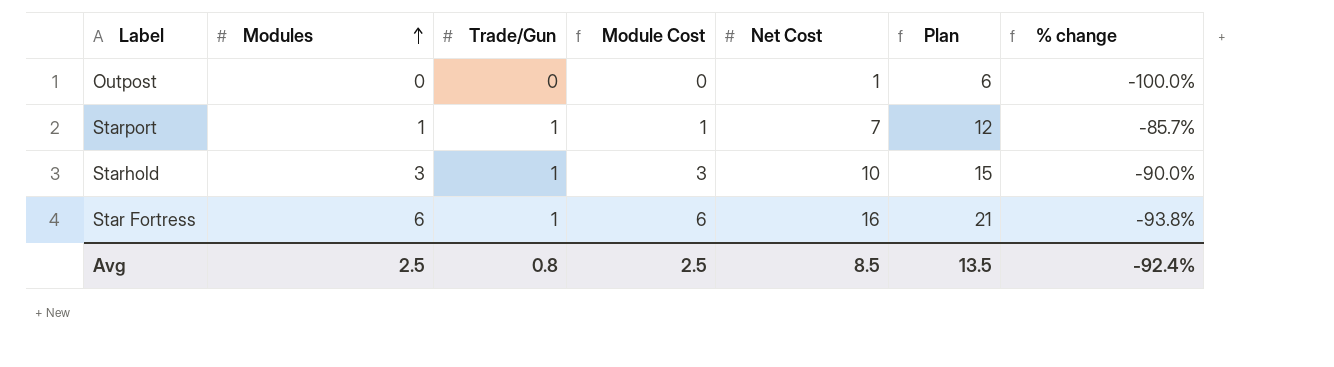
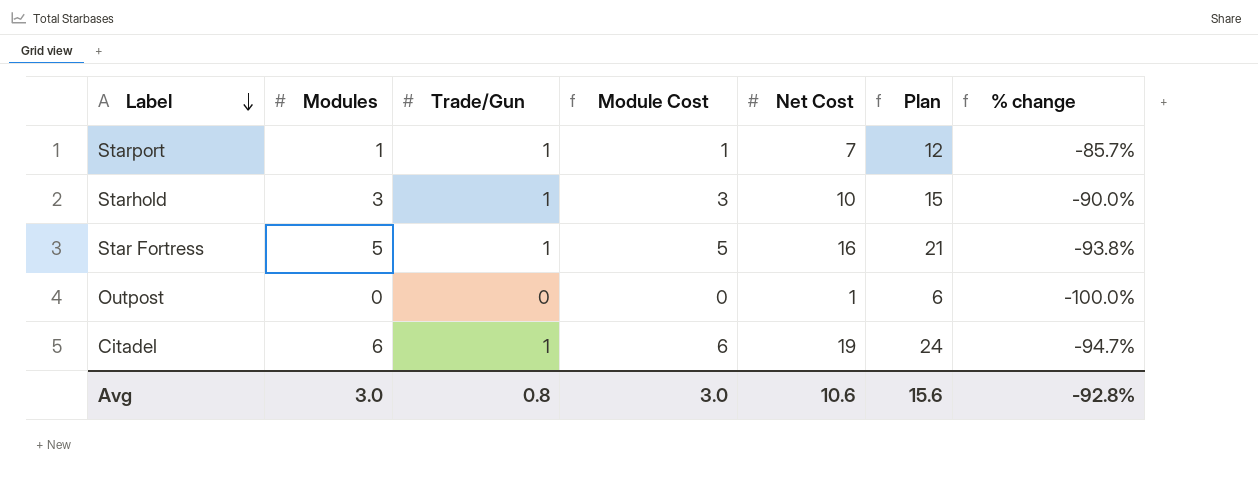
row order: Modules ascending -> Label descending
Star Fortress | Modules: 6 -> 5
Star Fortress | Module Cost: 6 -> 5
row Citadel: none -> 6 | 1 | 6 | 19 | 24 | -94.7%
Avg | Modules: 2.5 -> 3.0
Avg | Module Cost: 2.5 -> 3.0
Avg | Net Cost: 8.5 -> 10.6
Avg | Plan: 13.5 -> 15.6
Avg | % change: -92.4% -> -92.8%

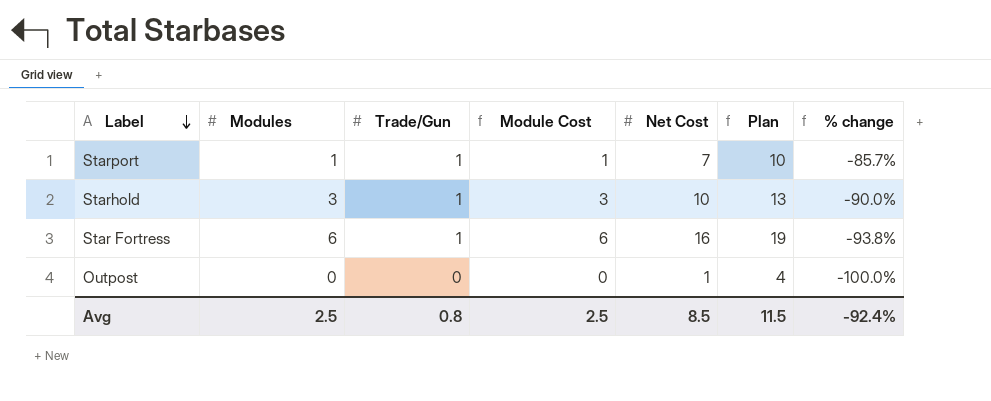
column Plan | formula: [Net Cost] + 5 -> [Net Cost] + 3
row Citadel: 6 | 1 | 6 | 19 | 24 | -94.7% -> none
Star Fortress | Modules: 5 -> 6
Star Fortress | Module Cost: 5 -> 6
Avg | Modules: 3.0 -> 2.5
Avg | Module Cost: 3.0 -> 2.5
Avg | Net Cost: 10.6 -> 8.5
Avg | Plan: 15.6 -> 11.5
Avg | % change: -92.8% -> -92.4%

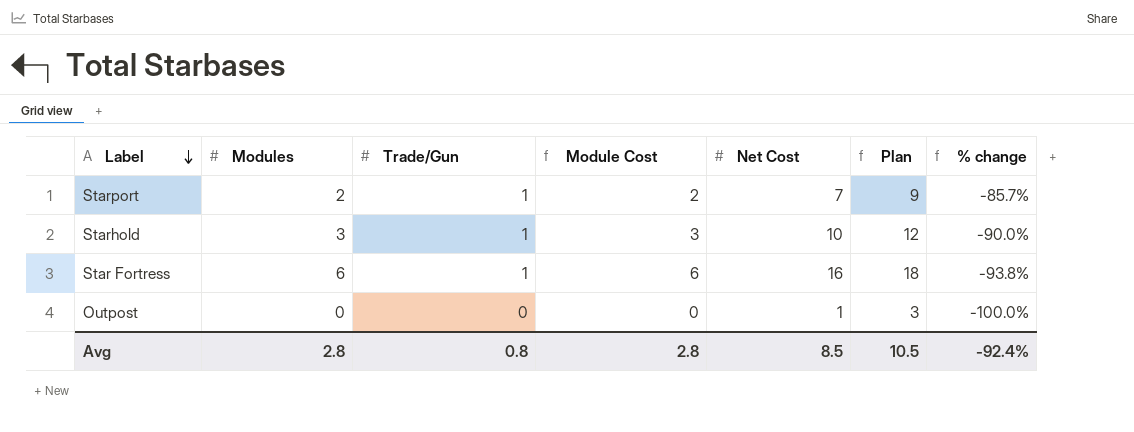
column Plan | formula: [Net Cost] + 3 -> [Net Cost] + 2
Starport | Modules: 1 -> 2
Starport | Module Cost: 1 -> 2
Avg | Modules: 2.5 -> 2.8
Avg | Module Cost: 2.5 -> 2.8
Avg | Plan: 11.5 -> 10.5

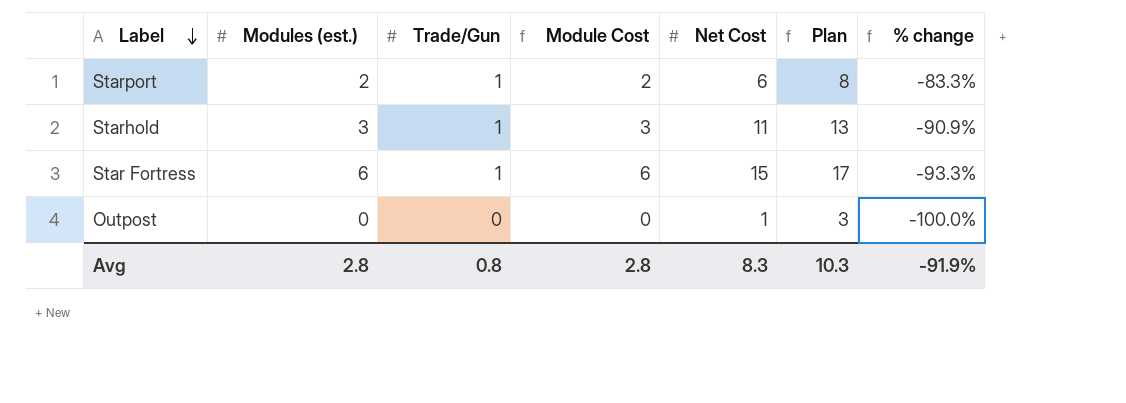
column name: Modules -> Modules (est.)
Starport | Net Cost: 7 -> 6
Starport | Plan: 9 -> 8
Starport | % change: -85.7% -> -83.3%
Starhold | Net Cost: 10 -> 11
Starhold | Plan: 12 -> 13
Starhold | % change: -90.0% -> -90.9%
Star Fortress | Net Cost: 16 -> 15
Star Fortress | Plan: 18 -> 17
Star Fortress | % change: -93.8% -> -93.3%
Avg | Net Cost: 8.5 -> 8.3
Avg | Plan: 10.5 -> 10.3
Avg | % change: -92.4% -> -91.9%

